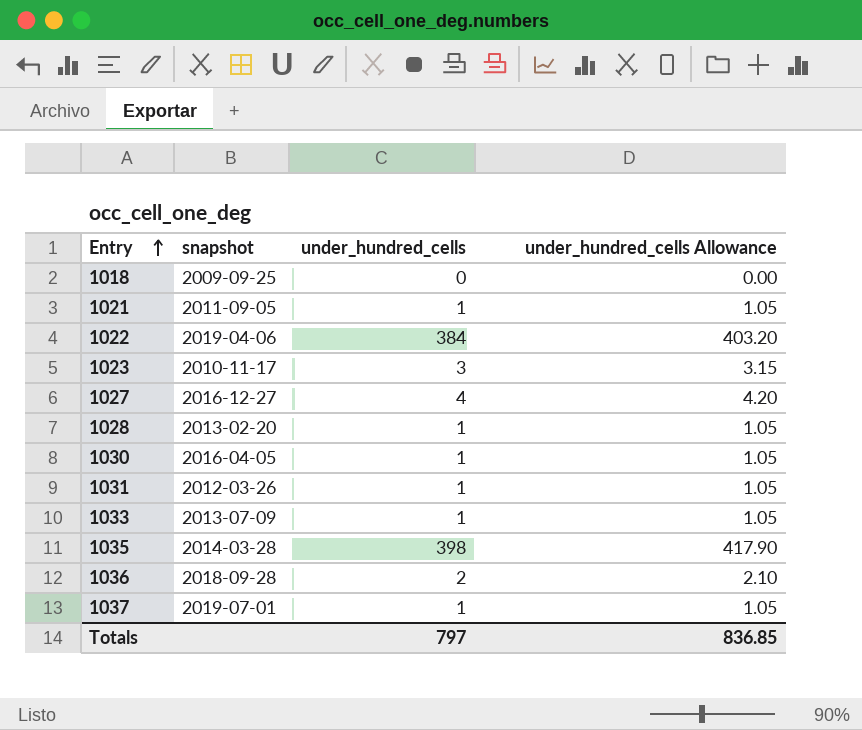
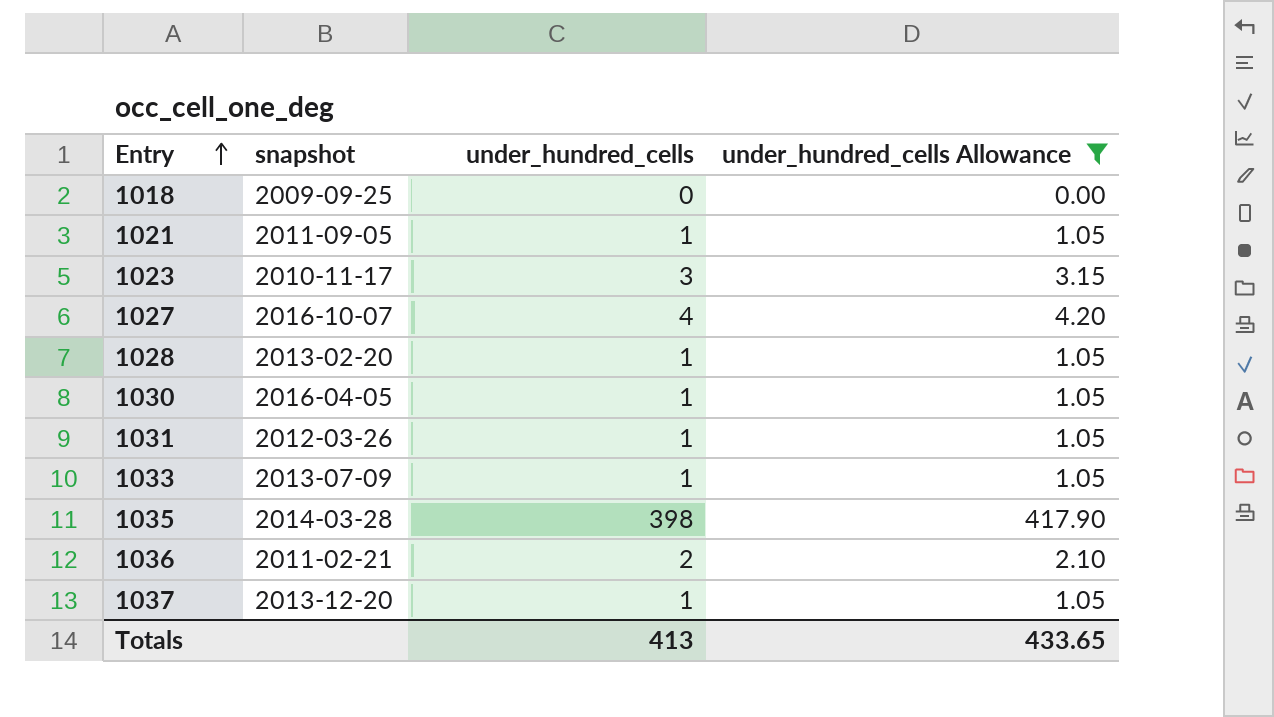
filter: none -> under_hundred_cells Allowance != 403.20
1027 | snapshot: 2016-12-27 -> 2016-10-07
1036 | snapshot: 2018-09-28 -> 2011-02-21
1037 | snapshot: 2019-07-01 -> 2013-12-20
Totals | under_hundred_cells: 797 -> 413
Totals | under_hundred_cells Allowance: 836.85 -> 433.65

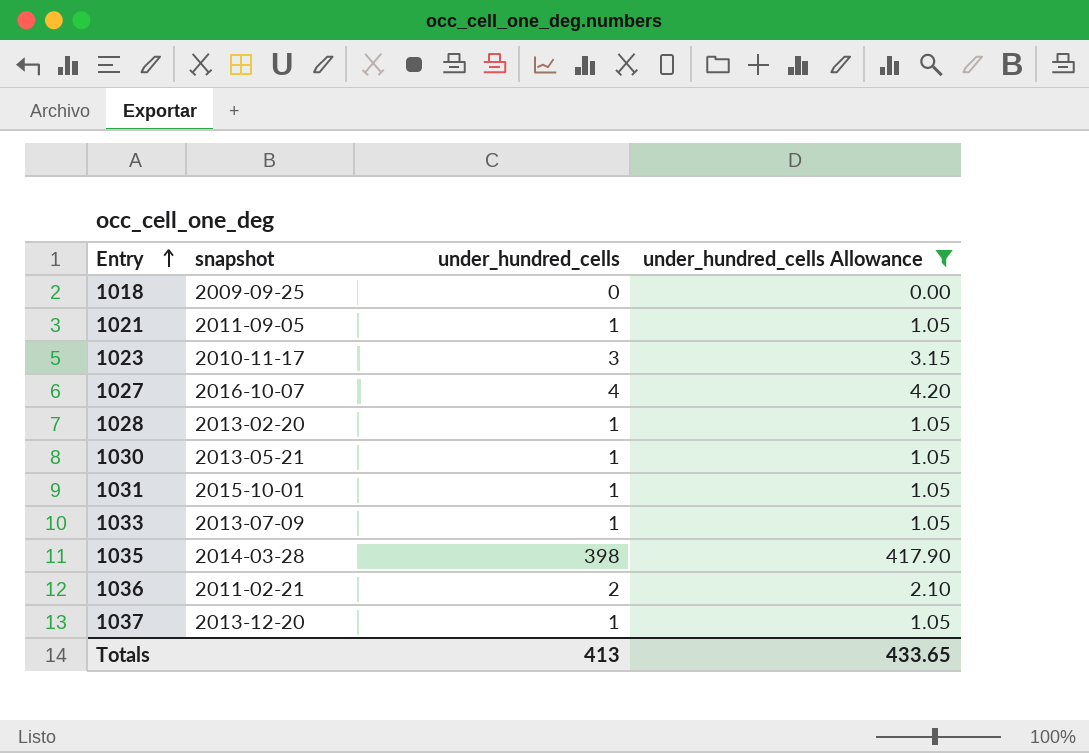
1030 | snapshot: 2016-04-05 -> 2013-05-21
1031 | snapshot: 2012-03-26 -> 2015-10-01

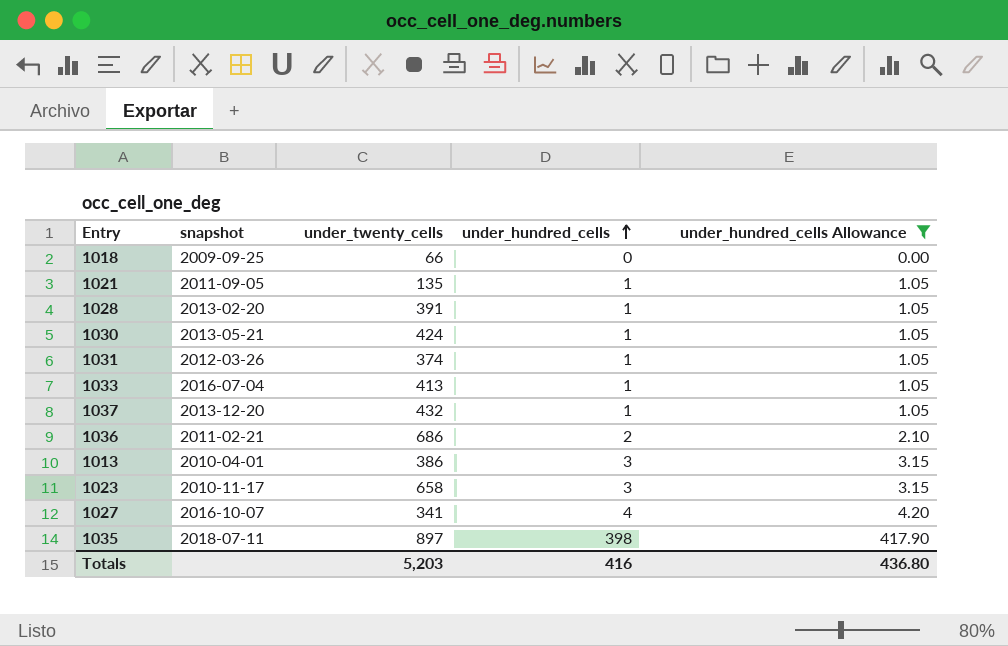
row order: Entry ascending -> under_hundred_cells ascending
column under_twenty_cells | position: none -> 3
1031 | snapshot: 2015-10-01 -> 2012-03-26
1033 | snapshot: 2013-07-09 -> 2016-07-04
row 1013: none -> 2010-04-01 | 386 | 3 | 3.15
1035 | snapshot: 2014-03-28 -> 2018-07-11
Totals | under_hundred_cells: 413 -> 416
Totals | under_hundred_cells Allowance: 433.65 -> 436.80

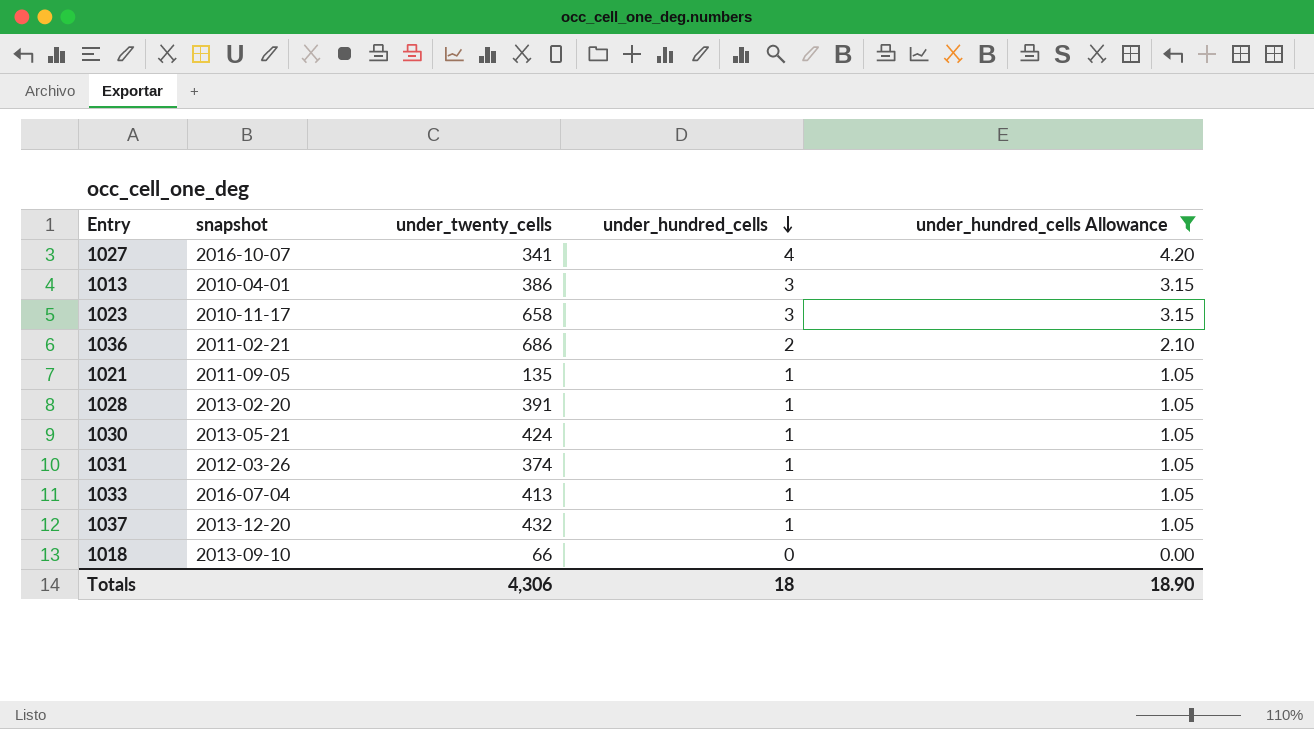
row order: under_hundred_cells ascending -> under_hundred_cells descending
row 1035: 2018-07-11 | 897 | 398 | 417.90 -> none
1018 | snapshot: 2009-09-25 -> 2013-09-10
Totals | under_twenty_cells: 5,203 -> 4,306
Totals | under_hundred_cells: 416 -> 18
Totals | under_hundred_cells Allowance: 436.80 -> 18.90

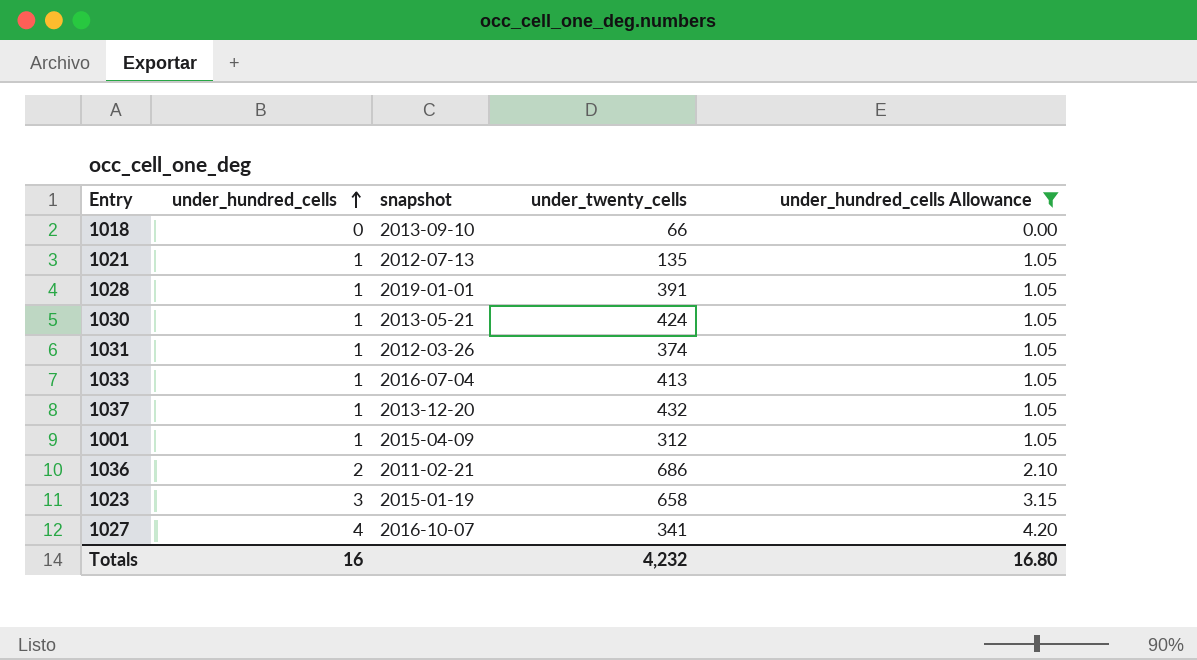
row order: under_hundred_cells descending -> under_hundred_cells ascending
column under_hundred_cells | position: 4 -> 2
row 1013: 2010-04-01 | 386 | 3 | 3.15 -> none
1021 | snapshot: 2011-09-05 -> 2012-07-13
1028 | snapshot: 2013-02-20 -> 2019-01-01
row 1001: none -> 1 | 2015-04-09 | 312 | 1.05
1023 | snapshot: 2010-11-17 -> 2015-01-19
Totals | under_hundred_cells: 18 -> 16
Totals | under_twenty_cells: 4,306 -> 4,232
Totals | under_hundred_cells Allowance: 18.90 -> 16.80

